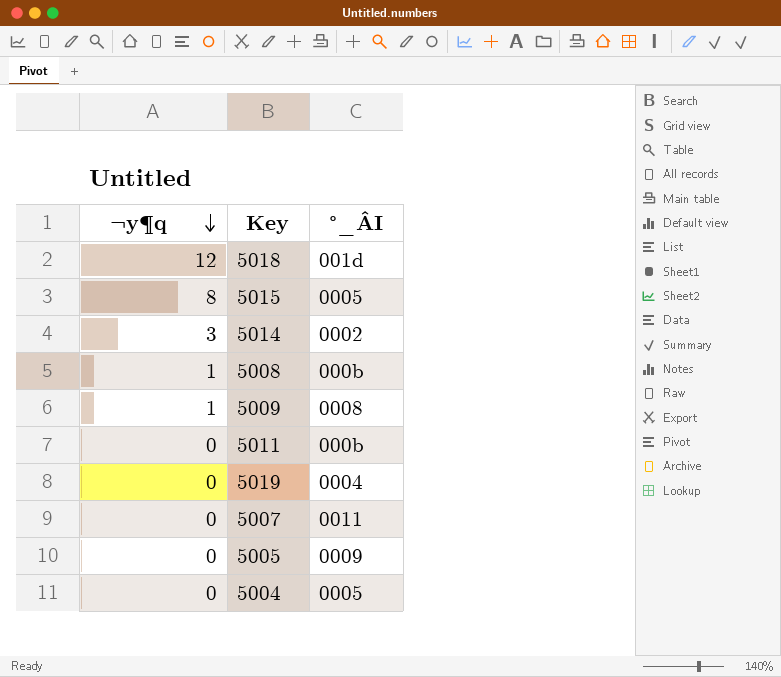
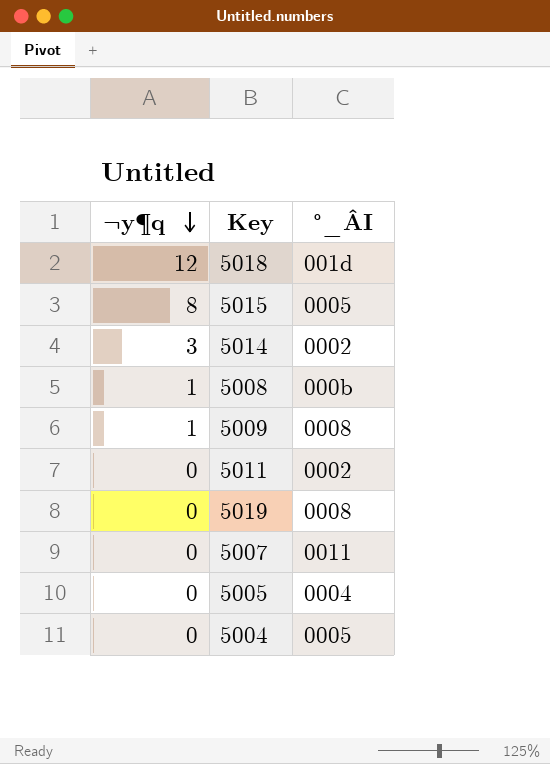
5011 | °_ÂI: 000b -> 0002
5019 | °_ÂI: 0004 -> 0008
5005 | °_ÂI: 0009 -> 0004

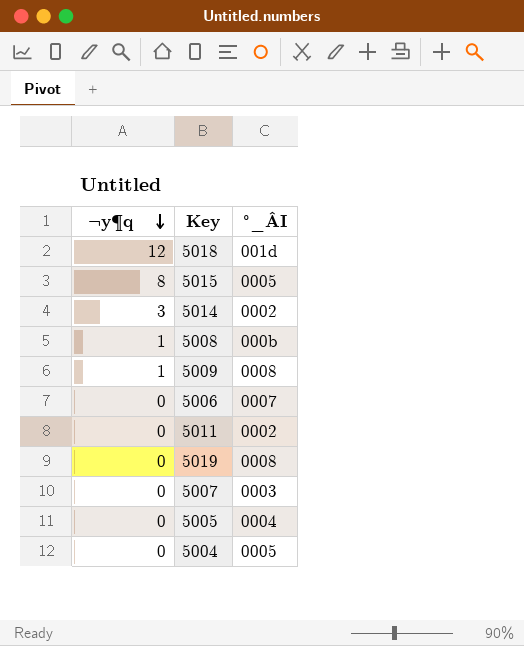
row 5006: none -> 0 | 0007
5007 | °_ÂI: 0011 -> 0003

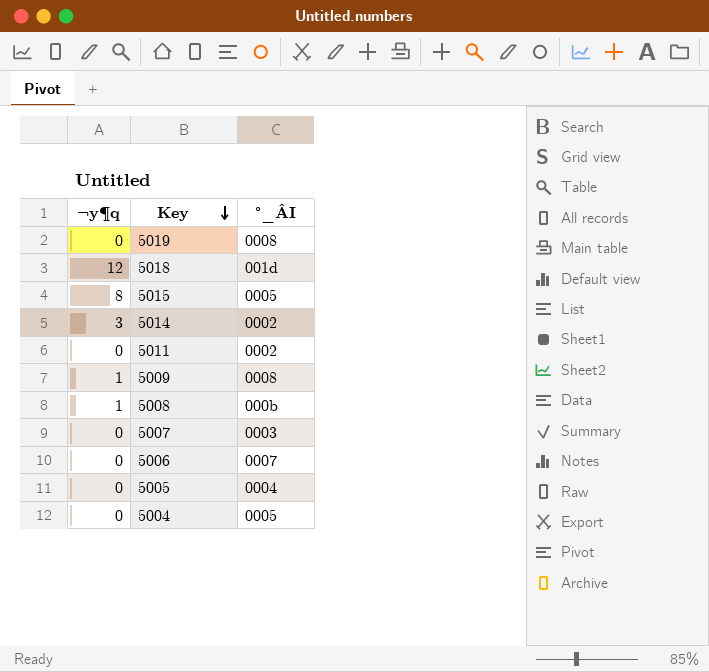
row order: ¬y¶q descending -> Key descending

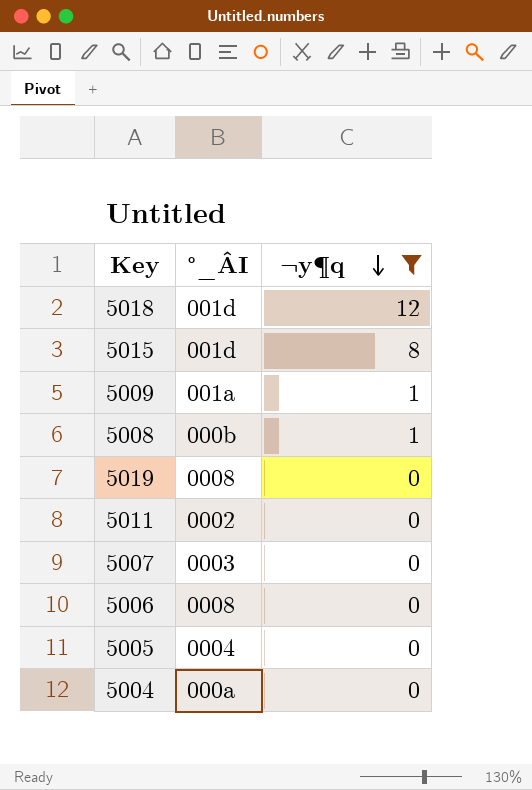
filter: none -> ¬y¶q != 3
row order: Key descending -> ¬y¶q descending
column ¬y¶q | position: 1 -> 3
5015 | °_ÂI: 0005 -> 001d
5009 | °_ÂI: 0008 -> 001a
5006 | °_ÂI: 0007 -> 0008
5004 | °_ÂI: 0005 -> 000a

